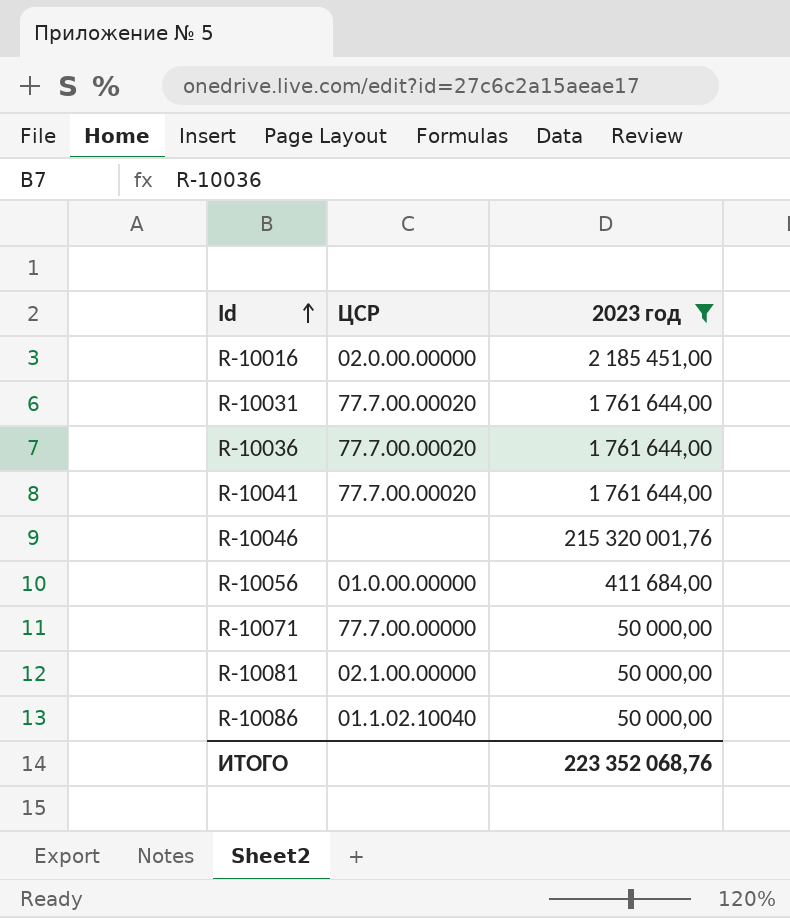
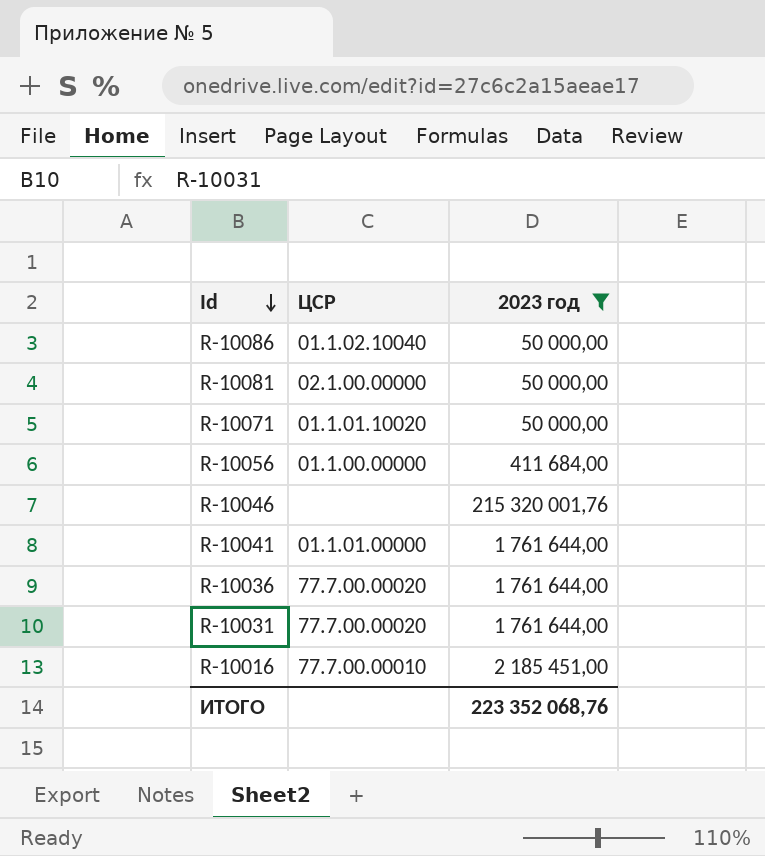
row order: Id ascending -> Id descending
R-10071 | ЦСР: 77.7.00.00000 -> 01.1.01.10020
R-10056 | ЦСР: 01.0.00.00000 -> 01.1.00.00000
R-10041 | ЦСР: 77.7.00.00020 -> 01.1.01.00000
R-10016 | ЦСР: 02.0.00.00000 -> 77.7.00.00010

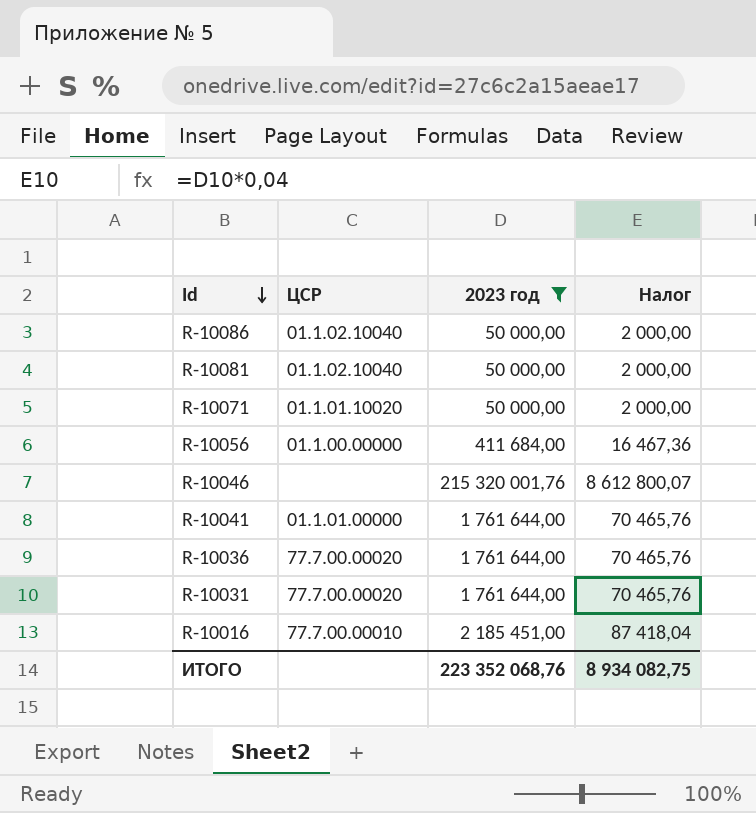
column Налог | formula: none -> [2023 год] * 0,04
R-10081 | ЦСР: 02.1.00.00000 -> 01.1.02.10040

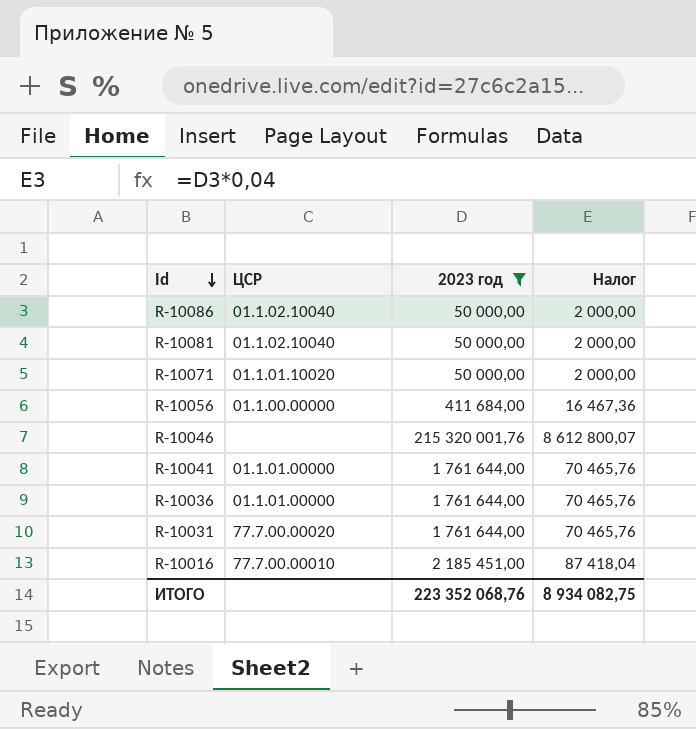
R-10036 | ЦСР: 77.7.00.00020 -> 01.1.01.00000

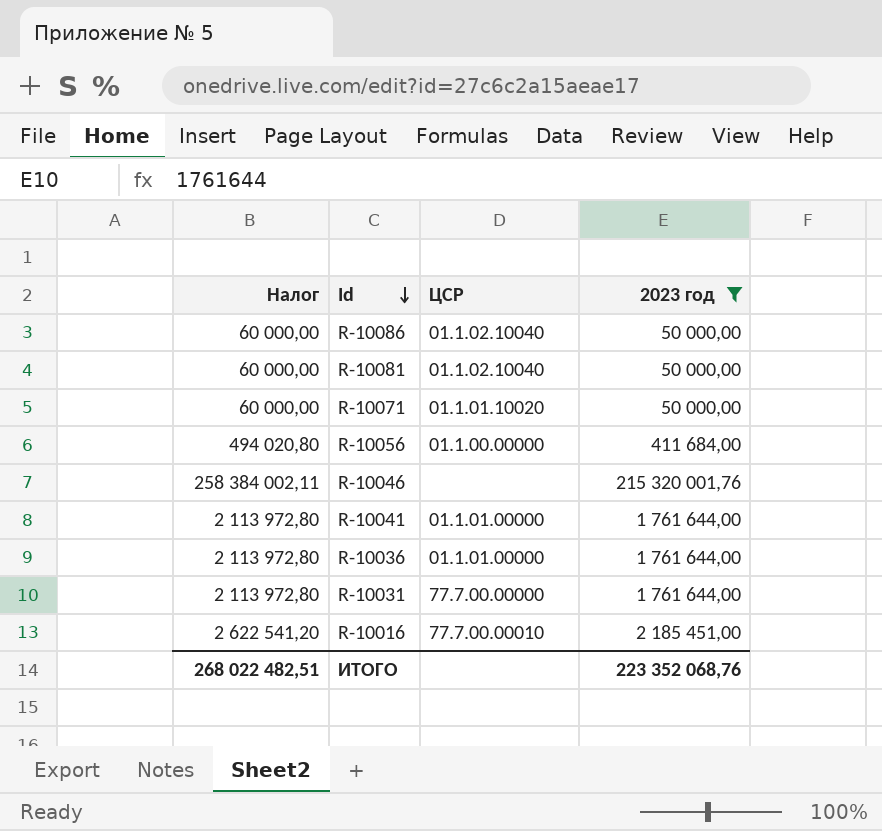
column Налог | formula: [2023 год] * 0,04 -> [2023 год] * 1,2
column Налог | position: 4 -> 1
R-10031 | ЦСР: 77.7.00.00020 -> 77.7.00.00000
ИТОГО | Налог: 8 934 082,75 -> 268 022 482,51

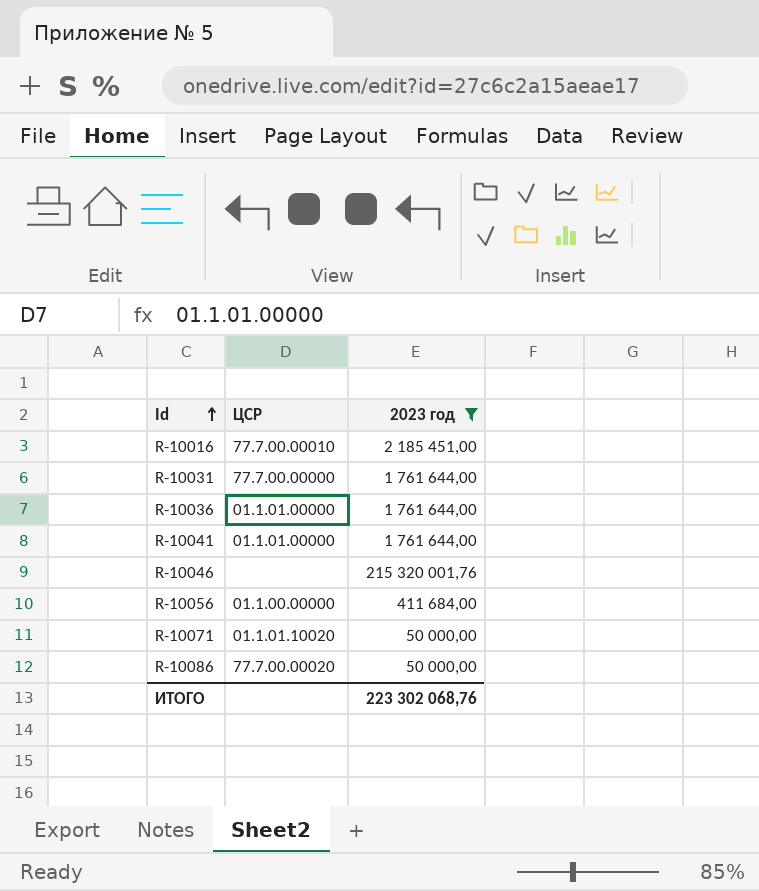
row order: Id descending -> Id ascending
column Налог | formula: [2023 год] * 1,2 -> none
row R-10081: 60 000,00 | 01.1.02.10040 | 50 000,00 -> none
R-10086 | ЦСР: 01.1.02.10040 -> 77.7.00.00020
ИТОГО | 2023 год: 223 352 068,76 -> 223 302 068,76

